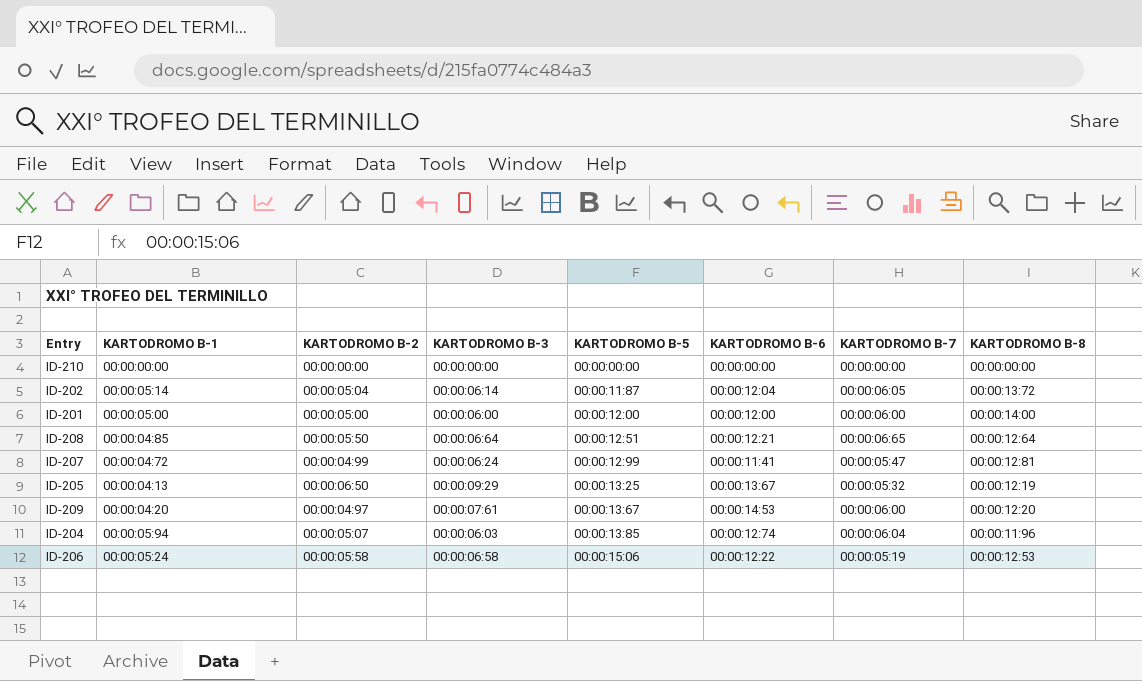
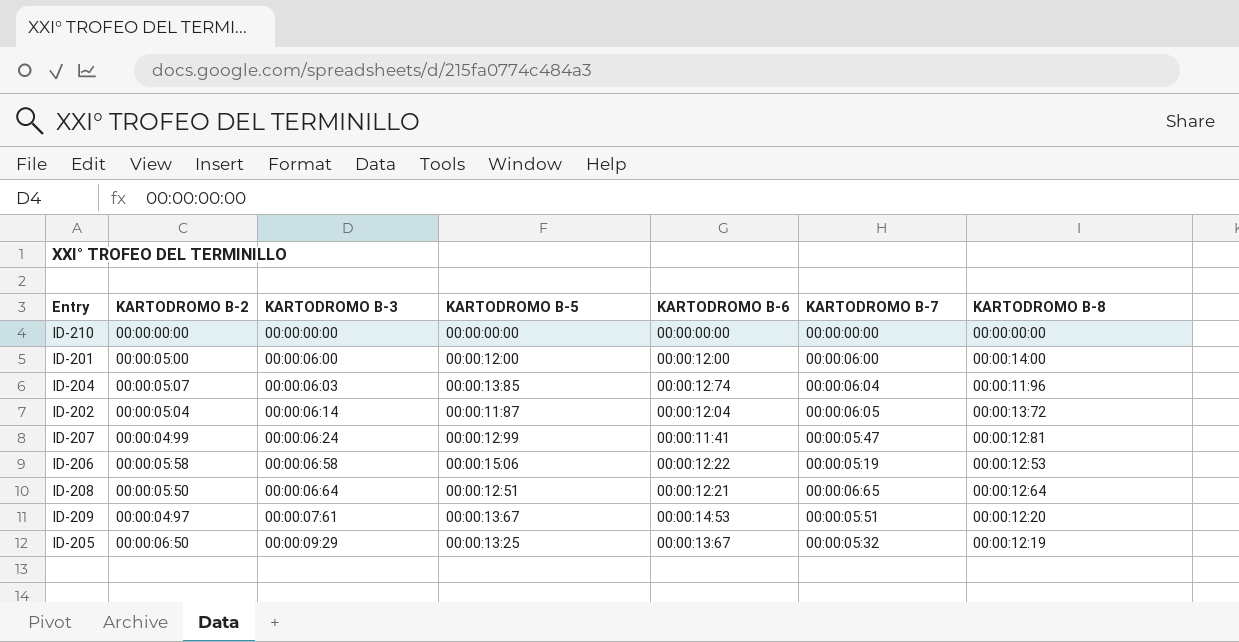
row order: KARTODROMO B-5 ascending -> KARTODROMO B-3 ascending
column KARTODROMO B-1 | position: 2 -> none
ID-209 | KARTODROMO B-7: 00:00:06:00 -> 00:00:05:51

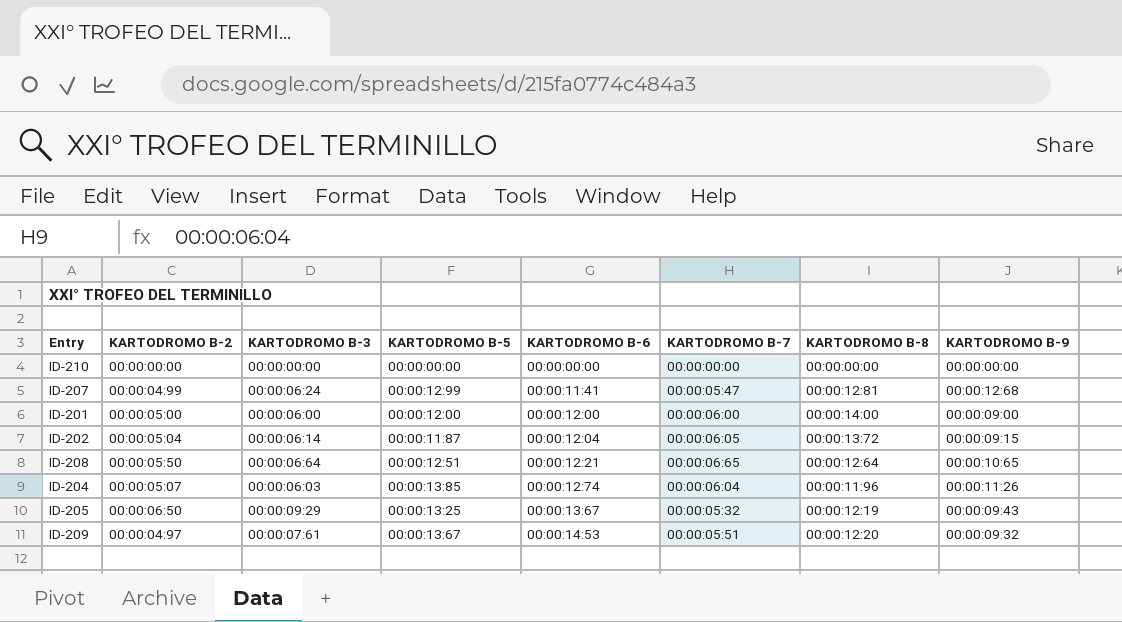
row order: KARTODROMO B-3 ascending -> KARTODROMO B-6 ascending
column KARTODROMO B-9 | position: none -> 8
row ID-206: 00:00:05:58 | 00:00:06:58 | 00:00:15:06 | 00:00:12:22 | 00:00:05:19 | 00:00:12:53 -> none

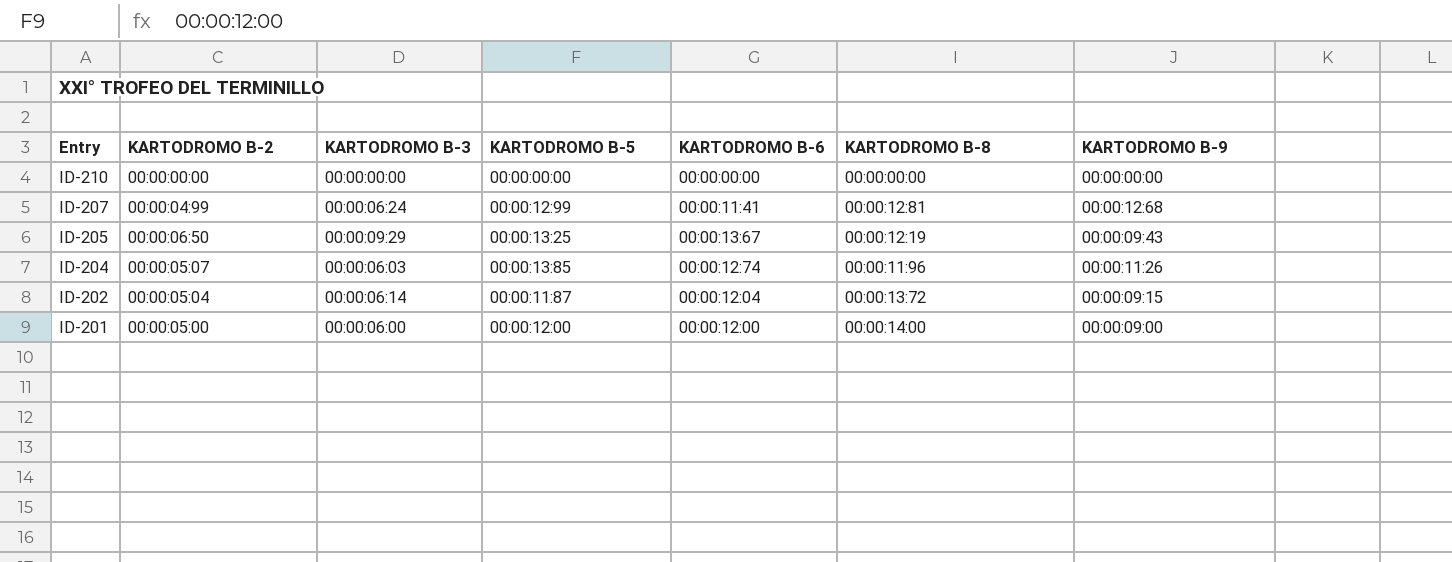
row order: KARTODROMO B-6 ascending -> Entry descending
column KARTODROMO B-7 | position: 6 -> none
row ID-208: 00:00:05:50 | 00:00:06:64 | 00:00:12:51 | 00:00:12:21 | 00:00:06:65 | 00:00:12:64 | 00:00:10:65 -> none
row ID-209: 00:00:04:97 | 00:00:07:61 | 00:00:13:67 | 00:00:14:53 | 00:00:05:51 | 00:00:12:20 | 00:00:09:32 -> none

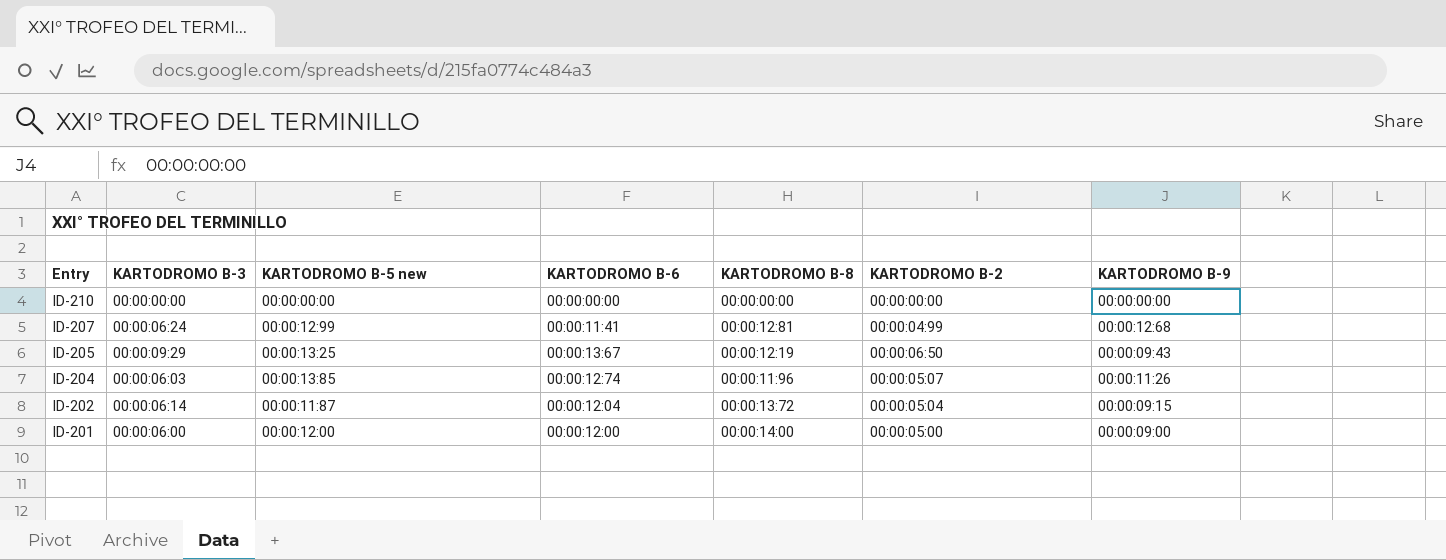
column name: KARTODROMO B-5 -> KARTODROMO B-5 new
column KARTODROMO B-2 | position: 2 -> 6

